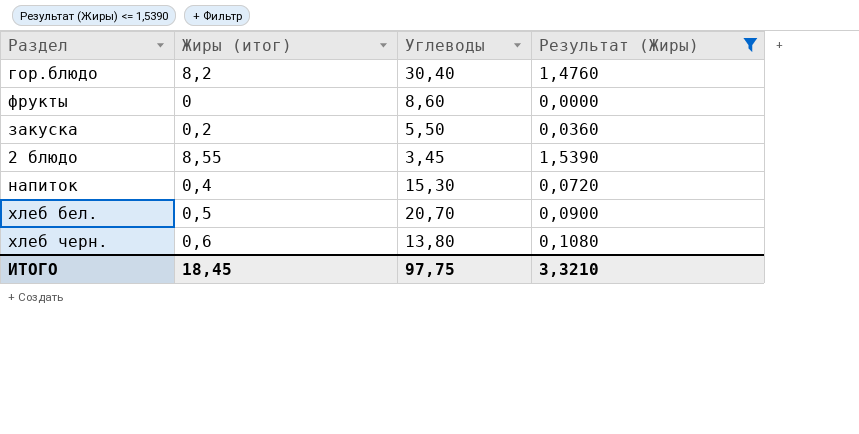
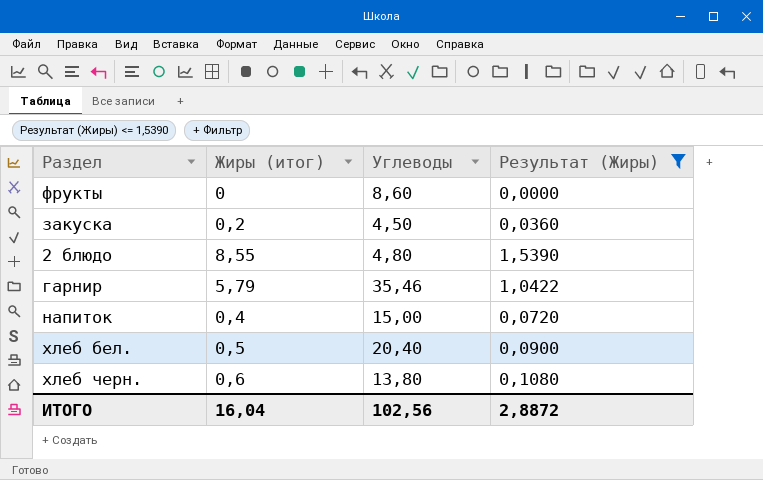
row гор.блюдо: 8,2 | 30,40 | 1,4760 -> none
закуска | Углеводы: 5,50 -> 4,50
2 блюдо | Углеводы: 3,45 -> 4,80
row гарнир: none -> 5,79 | 35,46 | 1,0422
напиток | Углеводы: 15,30 -> 15,00
хлеб бел. | Углеводы: 20,70 -> 20,40
ИТОГО | Жиры (итог): 18,45 -> 16,04
ИТОГО | Углеводы: 97,75 -> 102,56
ИТОГО | Результат (Жиры): 3,3210 -> 2,8872

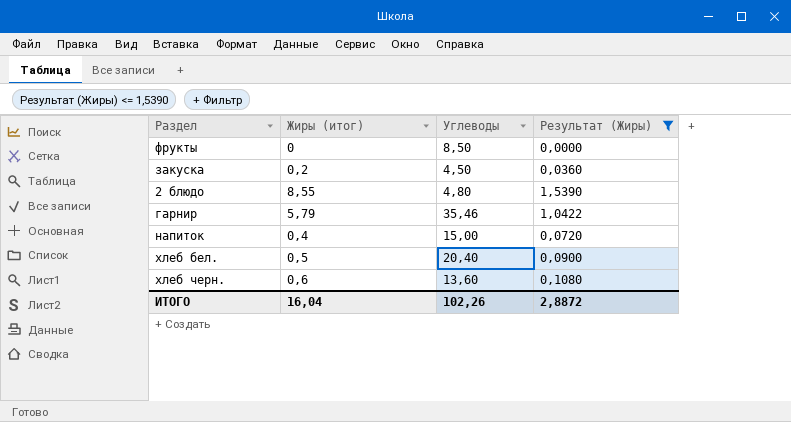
фрукты | Углеводы: 8,60 -> 8,50
хлеб черн. | Углеводы: 13,80 -> 13,60
ИТОГО | Углеводы: 102,56 -> 102,26

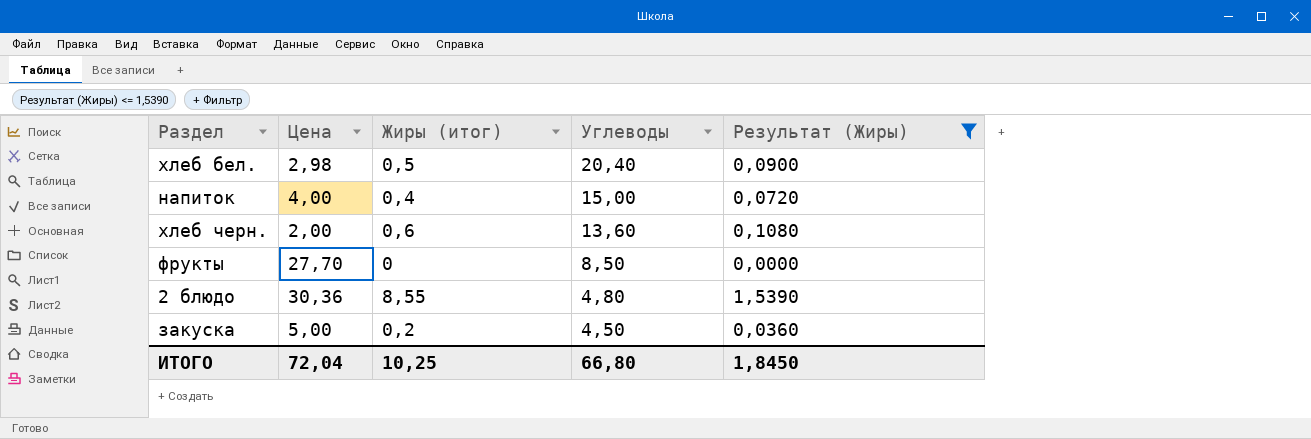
row order: none -> Углеводы descending
column Цена | position: none -> 2
row гарнир: 5,79 | 35,46 | 1,0422 -> none
ИТОГО | Жиры (итог): 16,04 -> 10,25
ИТОГО | Углеводы: 102,26 -> 66,80
ИТОГО | Результат (Жиры): 2,8872 -> 1,8450

